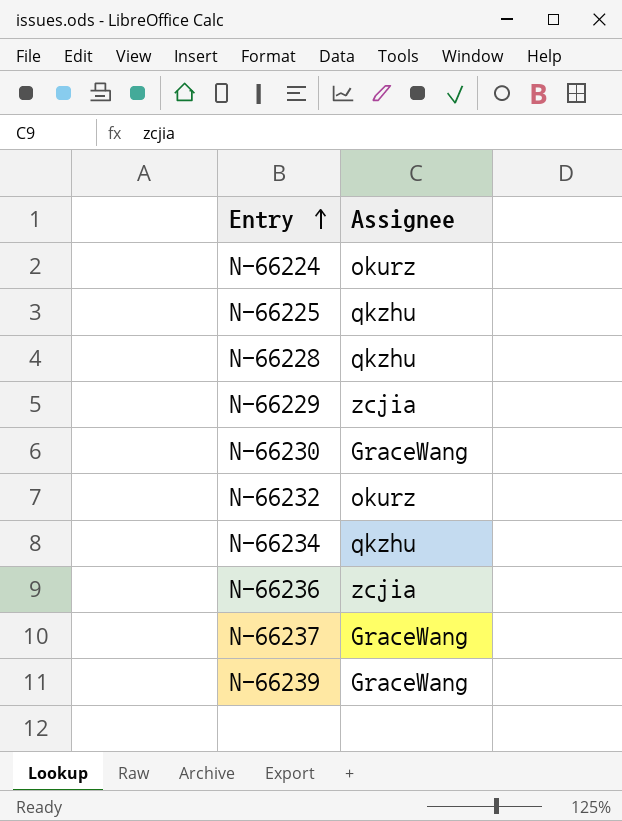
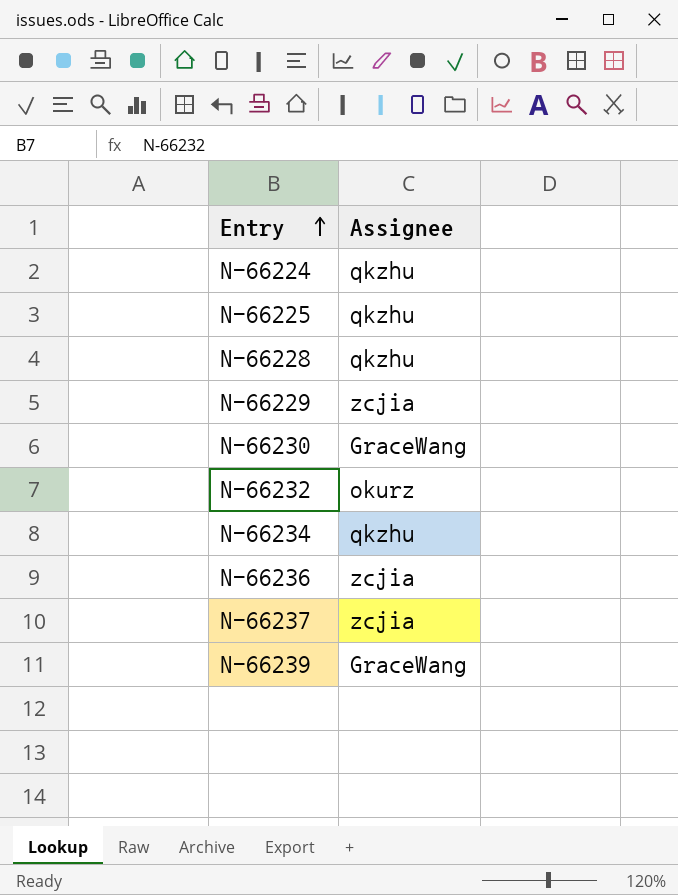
N-66224 | Assignee: okurz -> qkzhu
N-66237 | Assignee: GraceWang -> zcjia

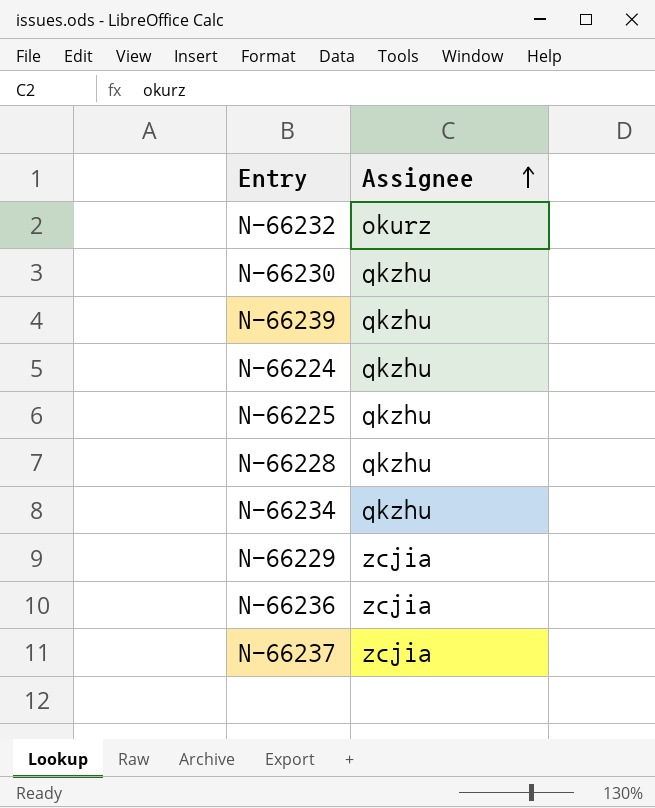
row order: Entry ascending -> Assignee ascending
N-66230 | Assignee: GraceWang -> qkzhu
N-66239 | Assignee: GraceWang -> qkzhu

